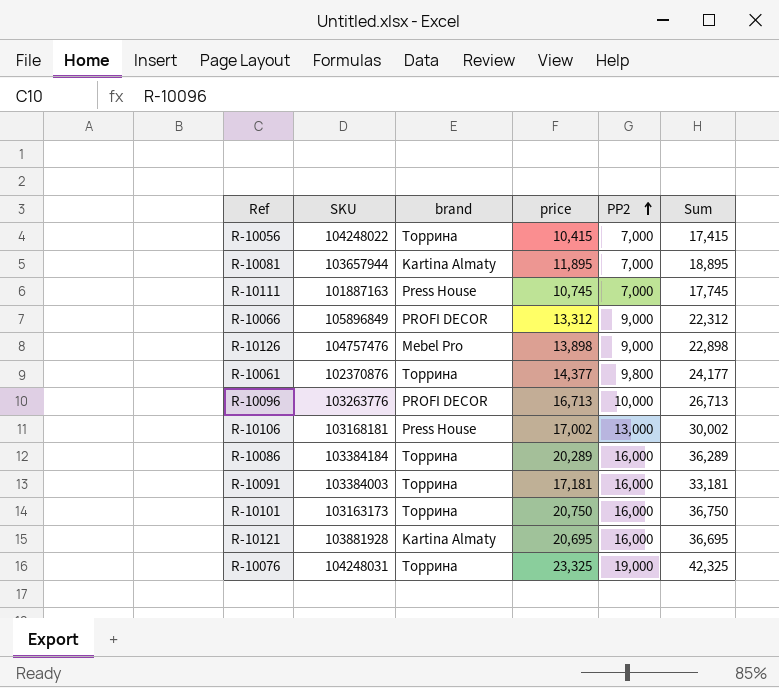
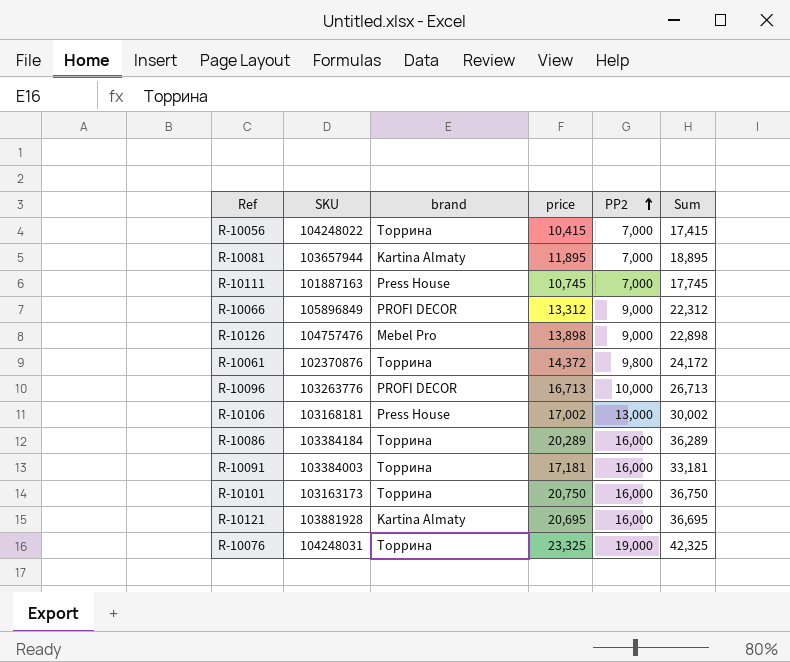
R-10061 | price: 14,377 -> 14,372
R-10061 | Sum: 24,177 -> 24,172

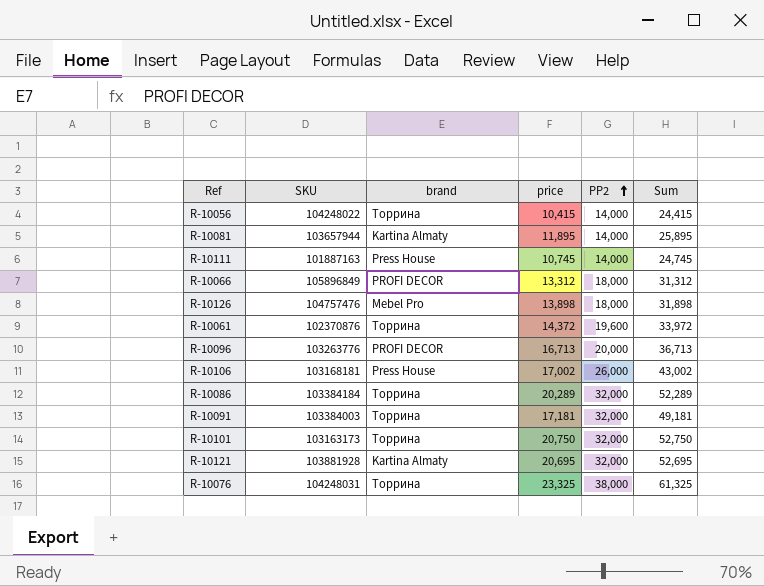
R-10056 | PP2: 7,000 -> 14,000
R-10056 | Sum: 17,415 -> 24,415
R-10081 | PP2: 7,000 -> 14,000
R-10081 | Sum: 18,895 -> 25,895
R-10111 | PP2: 7,000 -> 14,000
R-10111 | Sum: 17,745 -> 24,745
R-10066 | PP2: 9,000 -> 18,000
R-10066 | Sum: 22,312 -> 31,312
R-10126 | PP2: 9,000 -> 18,000
R-10126 | Sum: 22,898 -> 31,898
R-10061 | PP2: 9,800 -> 19,600
R-10061 | Sum: 24,172 -> 33,972
R-10096 | PP2: 10,000 -> 20,000
R-10096 | Sum: 26,713 -> 36,713
R-10106 | PP2: 13,000 -> 26,000
R-10106 | Sum: 30,002 -> 43,002
R-10086 | PP2: 16,000 -> 32,000
R-10086 | Sum: 36,289 -> 52,289
R-10091 | PP2: 16,000 -> 32,000
R-10091 | Sum: 33,181 -> 49,181
R-10101 | PP2: 16,000 -> 32,000
R-10101 | Sum: 36,750 -> 52,750
R-10121 | PP2: 16,000 -> 32,000
R-10121 | Sum: 36,695 -> 52,695
R-10076 | PP2: 19,000 -> 38,000
R-10076 | Sum: 42,325 -> 61,325

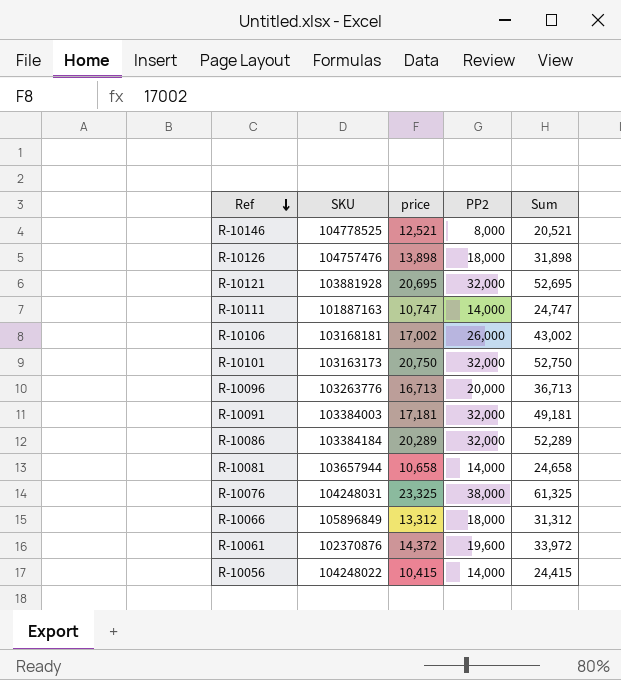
row order: PP2 ascending -> Ref descending
column brand | position: 3 -> none
row R-10146: none -> 104778525 | 12,521 | 8,000 | 20,521
R-10111 | price: 10,745 -> 10,747
R-10111 | Sum: 24,745 -> 24,747
R-10081 | price: 11,895 -> 10,658
R-10081 | Sum: 25,895 -> 24,658

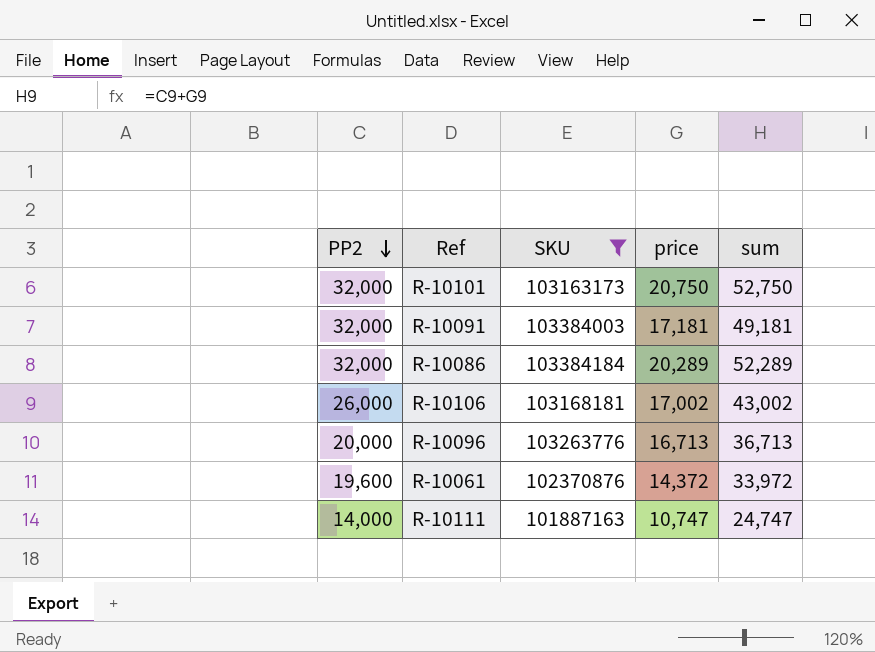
filter: none -> SKU <= 103384184
row order: Ref descending -> PP2 descending
column PP2 | position: 4 -> 1
column name: Sum -> sum

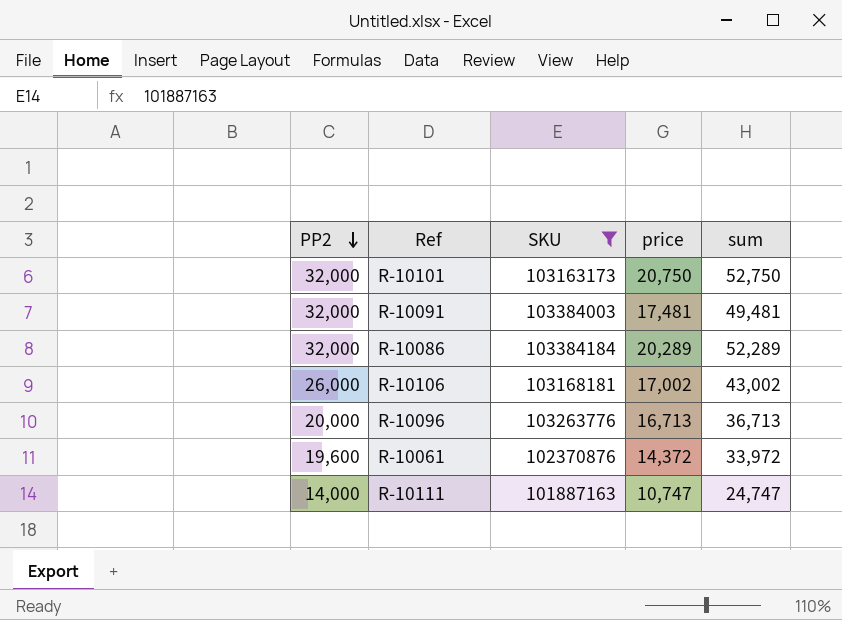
R-10091 | price: 17,181 -> 17,481
R-10091 | sum: 49,181 -> 49,481

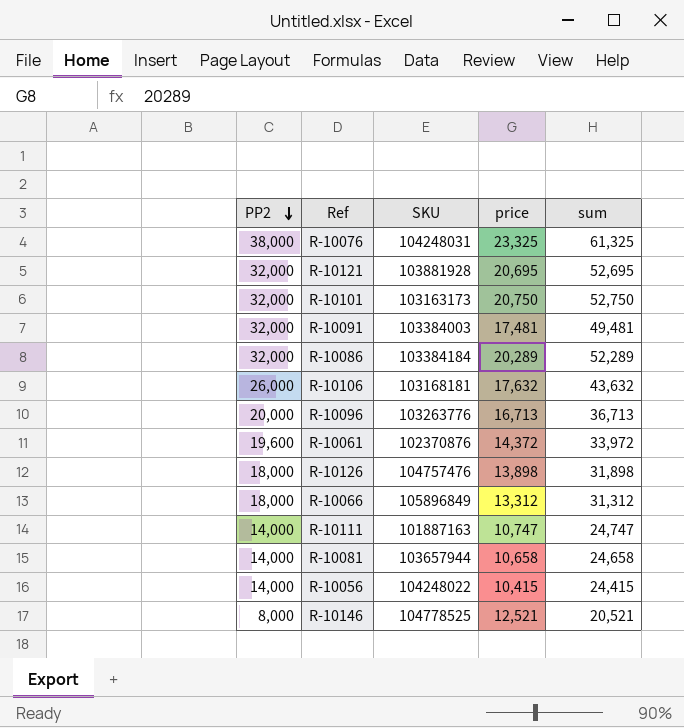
filter: SKU <= 103384184 -> none
R-10106 | price: 17,002 -> 17,632
R-10106 | sum: 43,002 -> 43,632

